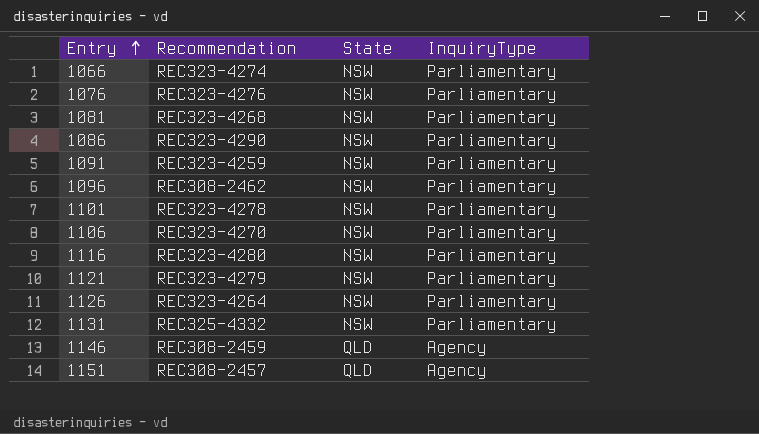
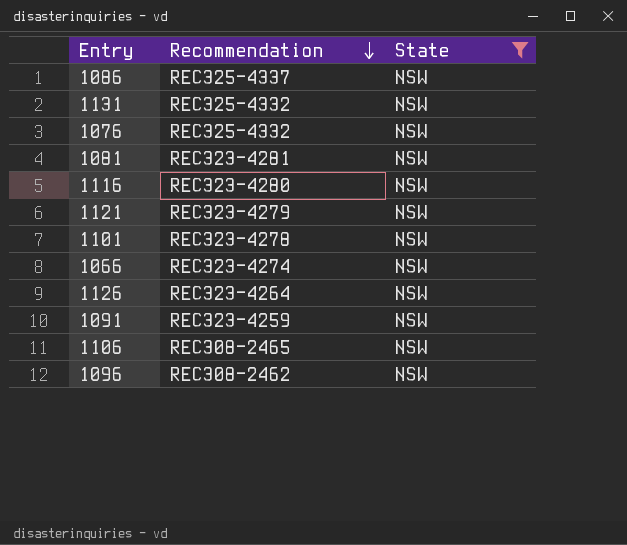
filter: none -> State = NSW
row order: Entry ascending -> Recommendation descending
column InquiryType | position: 4 -> none
1086 | Recommendation: REC323-4290 -> REC325-4337
1076 | Recommendation: REC323-4276 -> REC325-4332
1081 | Recommendation: REC323-4268 -> REC323-4281
1106 | Recommendation: REC323-4270 -> REC308-2465

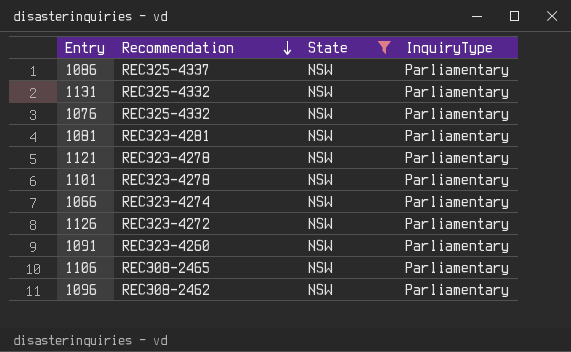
column InquiryType | position: none -> 4
row 1116: REC323-4280 | NSW -> none
1121 | Recommendation: REC323-4279 -> REC323-4278
1126 | Recommendation: REC323-4264 -> REC323-4272
1091 | Recommendation: REC323-4259 -> REC323-4260

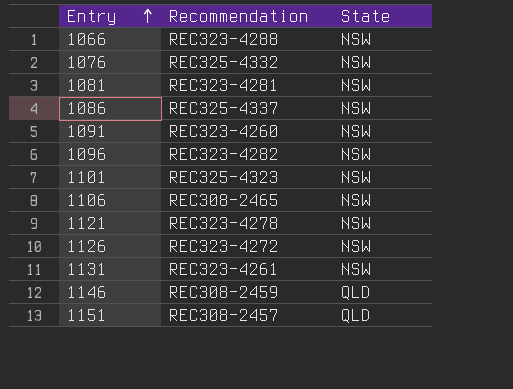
filter: State = NSW -> none
row order: Recommendation descending -> Entry ascending
column InquiryType | position: 4 -> none
1066 | Recommendation: REC323-4274 -> REC323-4288
1096 | Recommendation: REC308-2462 -> REC323-4282
1101 | Recommendation: REC323-4278 -> REC325-4323
1131 | Recommendation: REC325-4332 -> REC323-4261

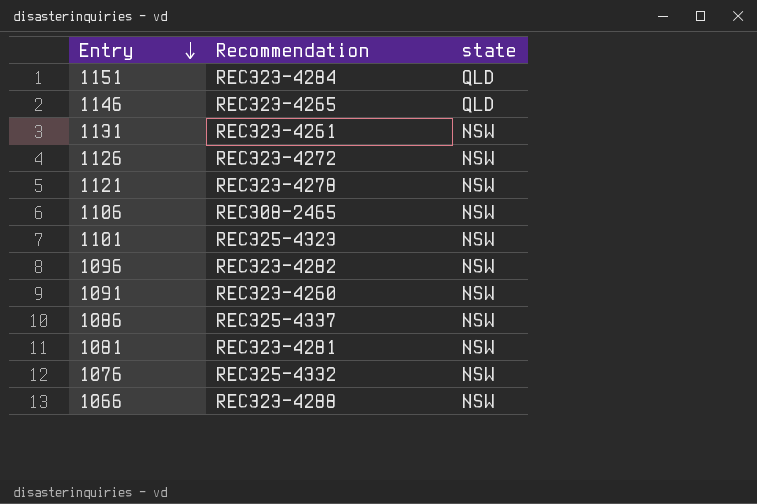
row order: Entry ascending -> Entry descending
column name: State -> state
1151 | Recommendation: REC308-2457 -> REC323-4284
1146 | Recommendation: REC308-2459 -> REC323-4265

